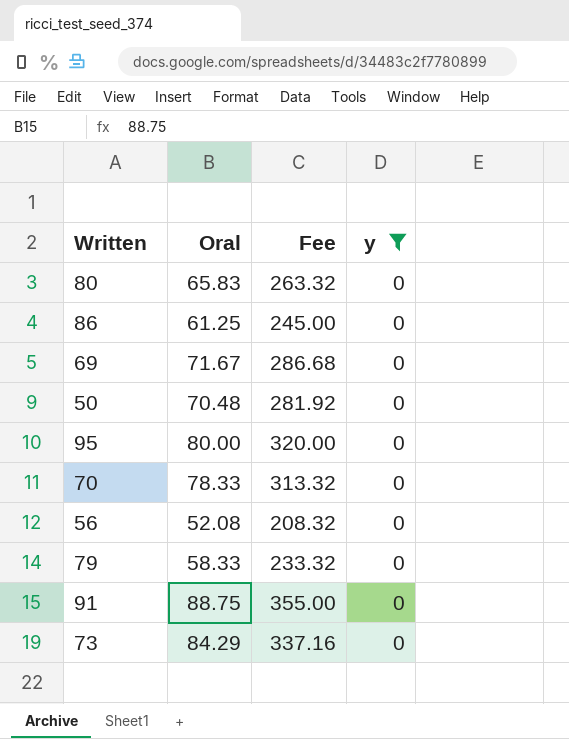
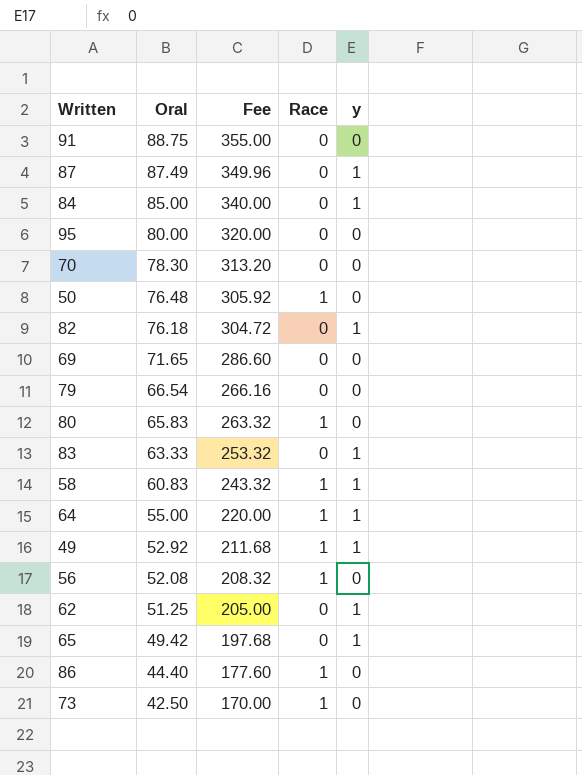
filter: y = 0 -> none
row order: none -> Oral descending
column Race | position: none -> 4
70 | Oral: 78.33 -> 78.30
70 | Fee: 313.32 -> 313.20
50 | Oral: 70.48 -> 76.48
50 | Fee: 281.92 -> 305.92
69 | Oral: 71.67 -> 71.65
69 | Fee: 286.68 -> 286.60
79 | Oral: 58.33 -> 66.54
79 | Fee: 233.32 -> 266.16
86 | Oral: 61.25 -> 44.40
86 | Fee: 245.00 -> 177.60
73 | Oral: 84.29 -> 42.50
73 | Fee: 337.16 -> 170.00

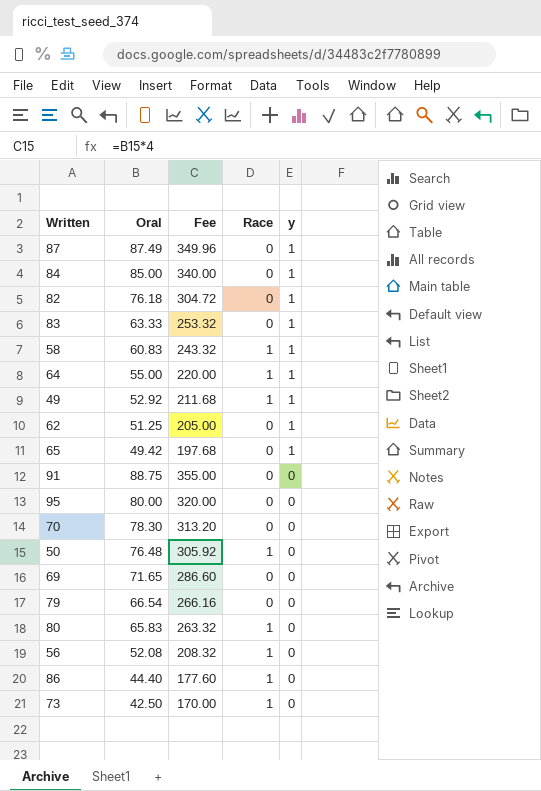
row order: Oral descending -> y descending

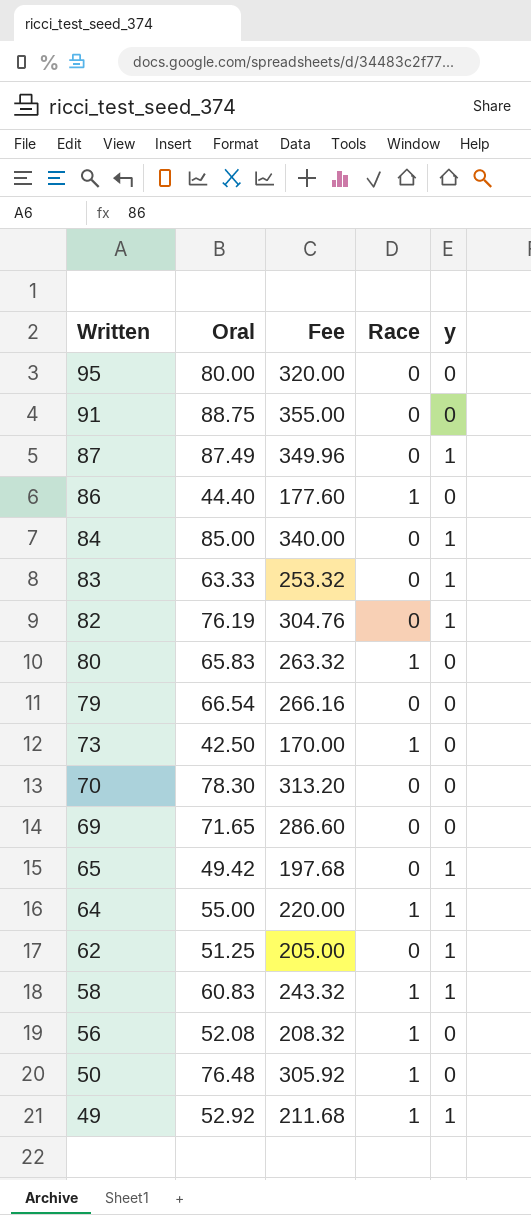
row order: y descending -> Written descending
82 | Oral: 76.18 -> 76.19
82 | Fee: 304.72 -> 304.76

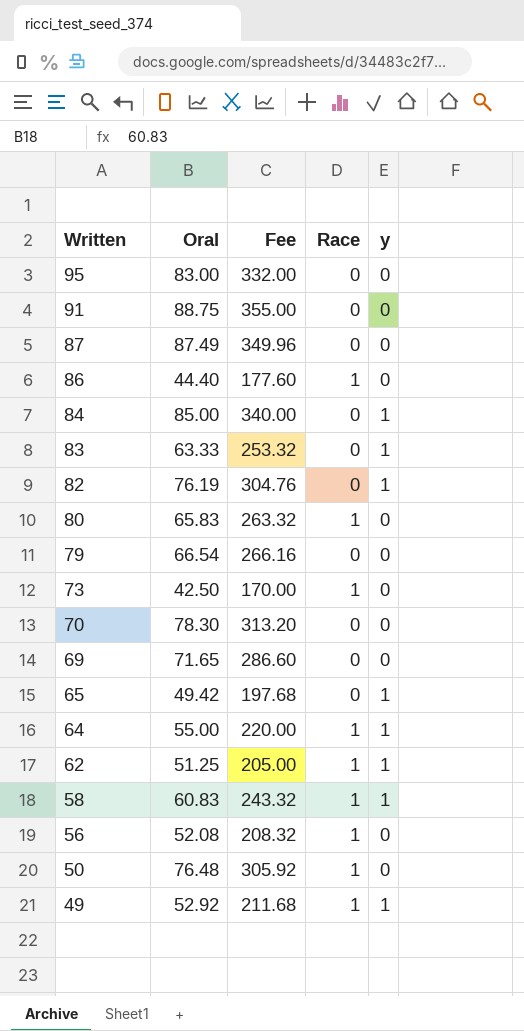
95 | Oral: 80.00 -> 83.00
95 | Fee: 320.00 -> 332.00
87 | y: 1 -> 0
62 | Race: 0 -> 1

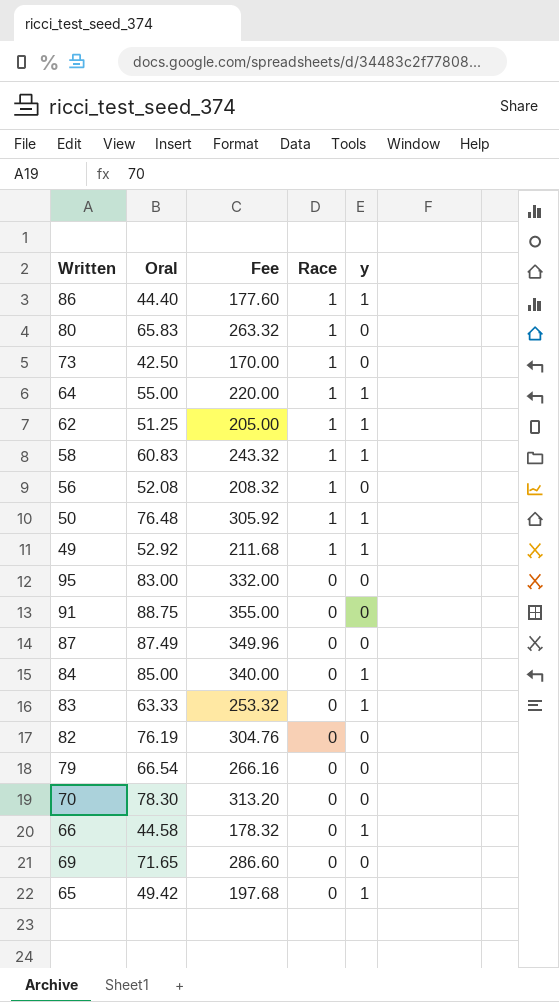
row order: Written descending -> Race descending
86 | y: 0 -> 1
50 | y: 0 -> 1
82 | y: 1 -> 0
row 66: none -> 44.58 | 178.32 | 0 | 1

